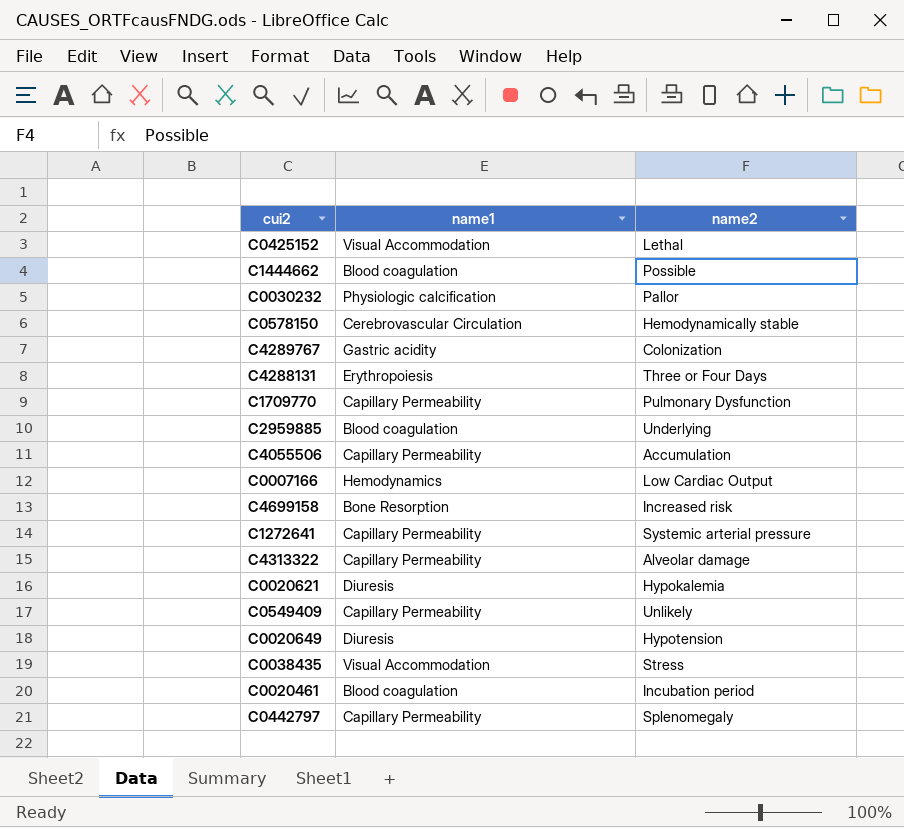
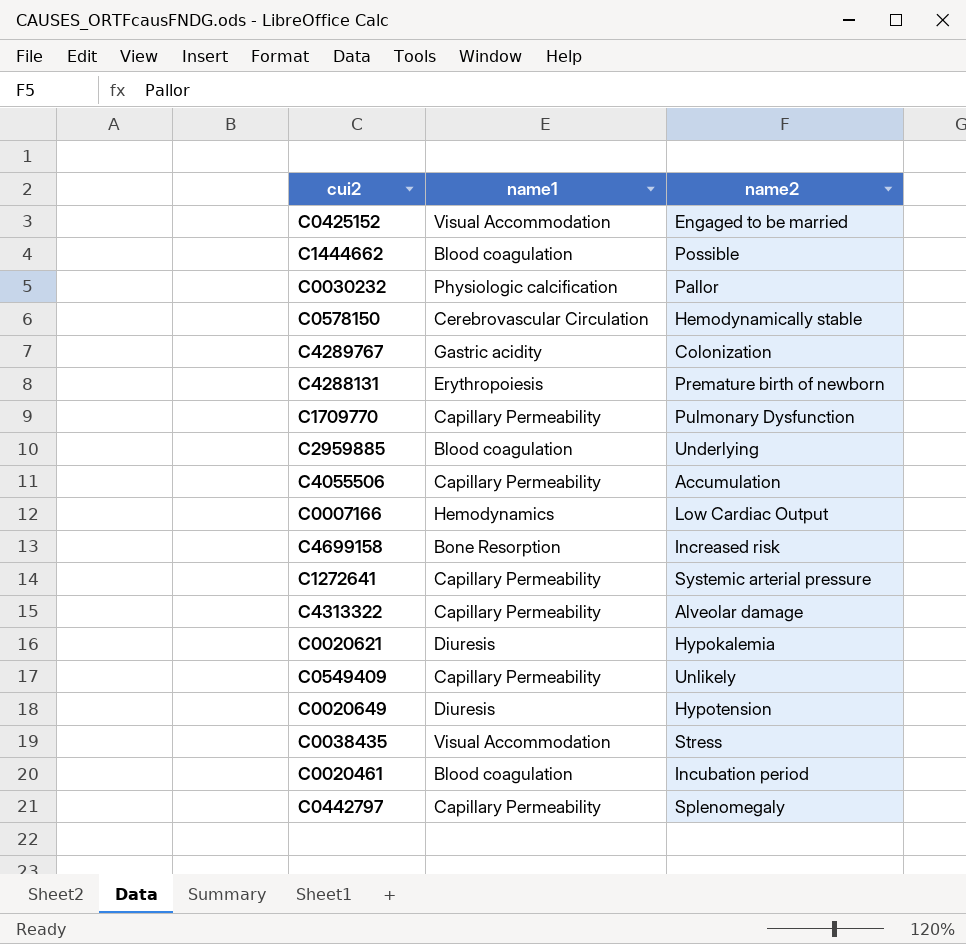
C0425152 | name2: Lethal -> Engaged to be married
C4288131 | name2: Three or Four Days -> Premature birth of newborn

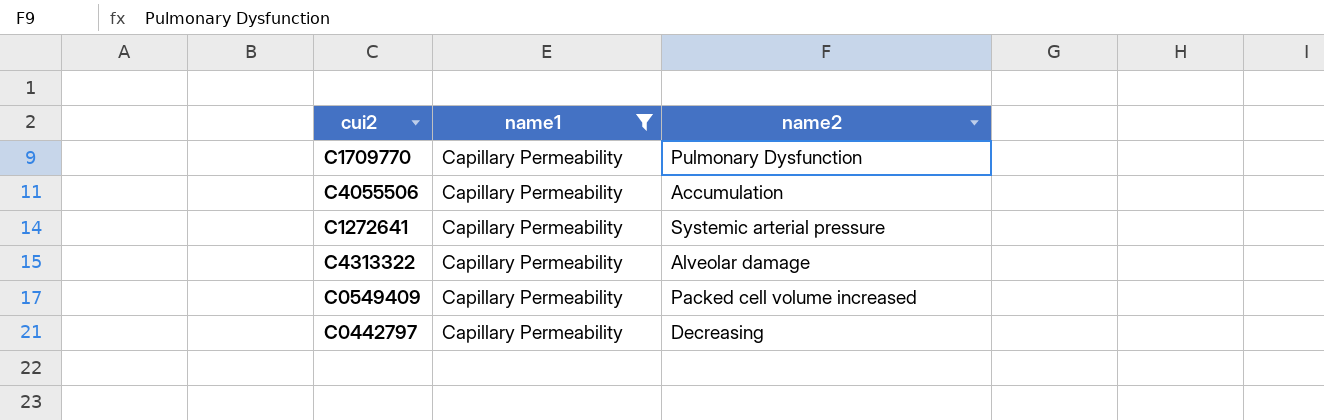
filter: none -> name1 = Capillary Permeability
C0549409 | name2: Unlikely -> Packed cell volume increased
C0442797 | name2: Splenomegaly -> Decreasing

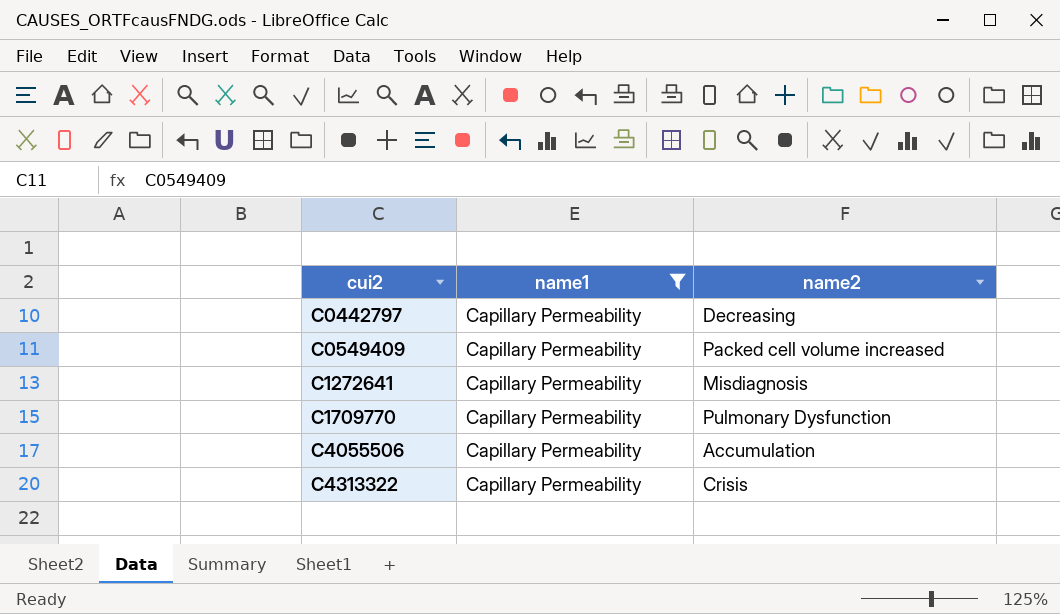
row order: none -> cui2 ascending
C1272641 | name2: Systemic arterial pressure -> Misdiagnosis
C4313322 | name2: Alveolar damage -> Crisis

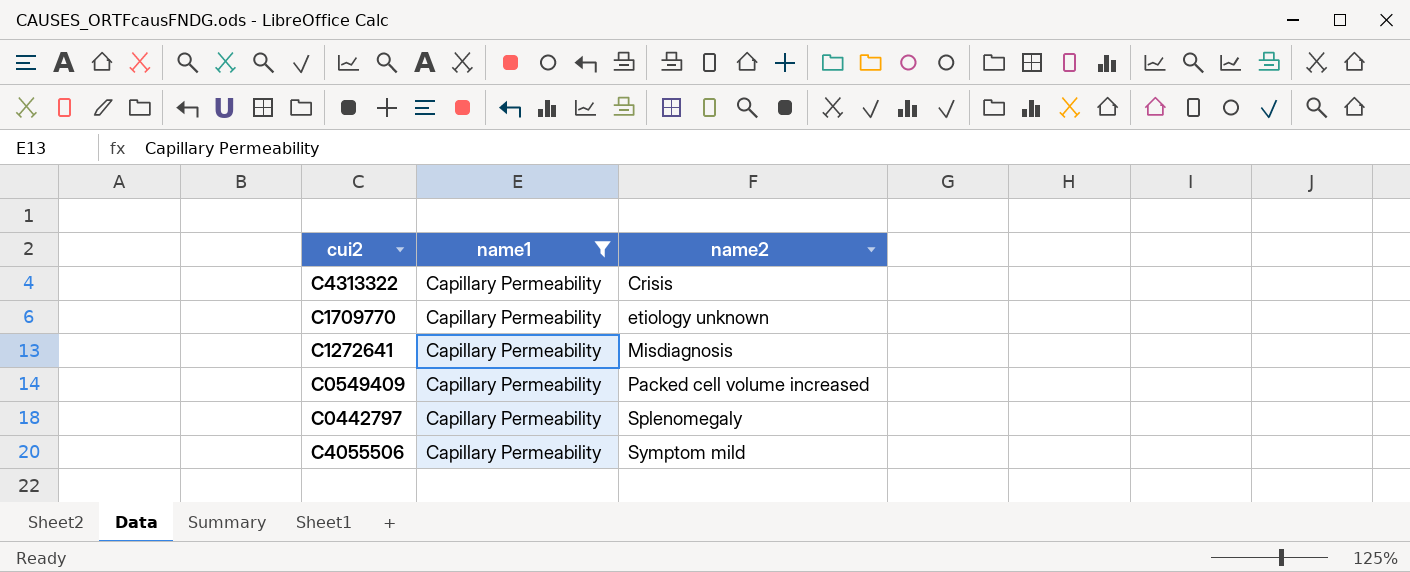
row order: cui2 ascending -> name2 ascending
C1709770 | name2: Pulmonary Dysfunction -> etiology unknown
C0442797 | name2: Decreasing -> Splenomegaly
C4055506 | name2: Accumulation -> Symptom mild

